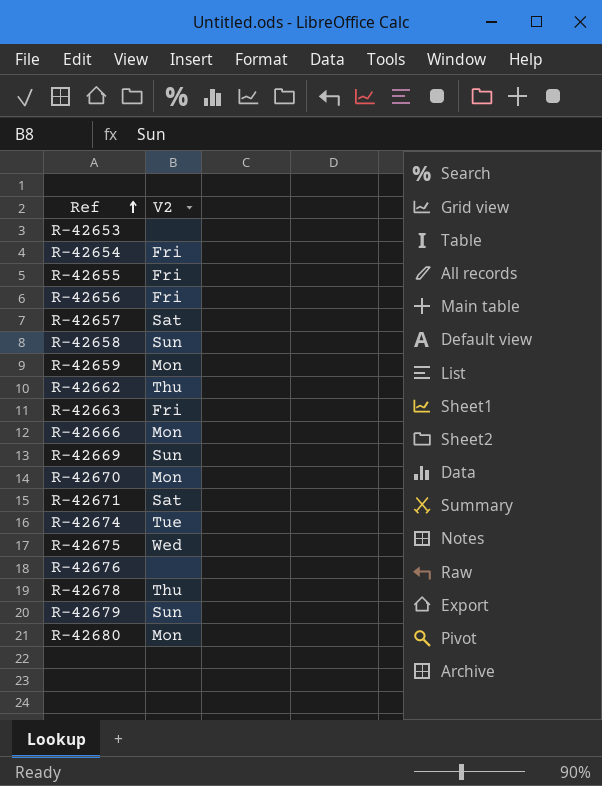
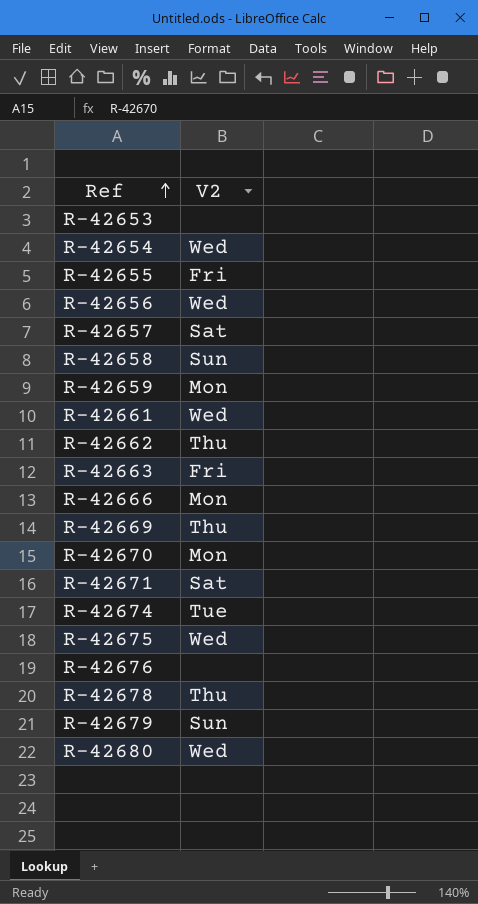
R-42654 | V2: Fri -> Wed
R-42656 | V2: Fri -> Wed
row R-42661: none -> Wed
R-42669 | V2: Sun -> Thu
R-42680 | V2: Mon -> Wed

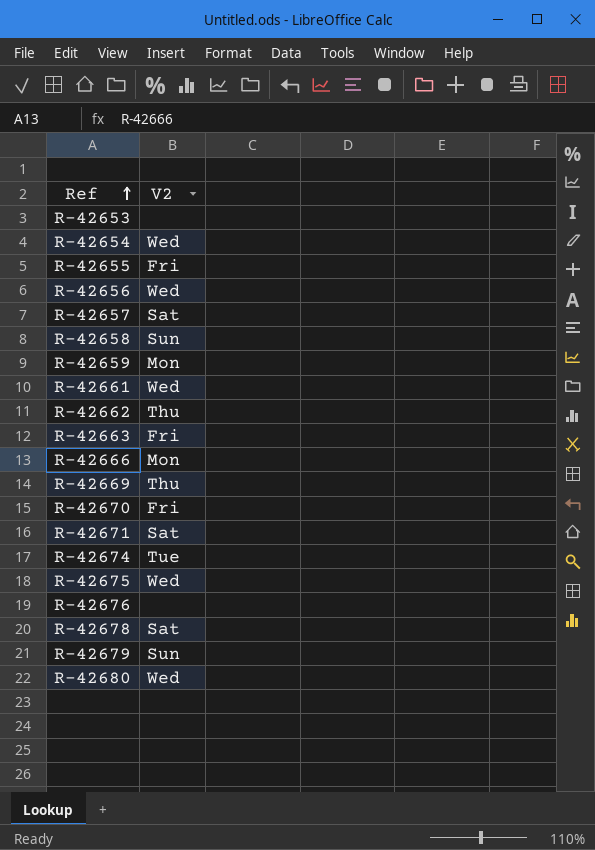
R-42670 | V2: Mon -> Fri
R-42678 | V2: Thu -> Sat

